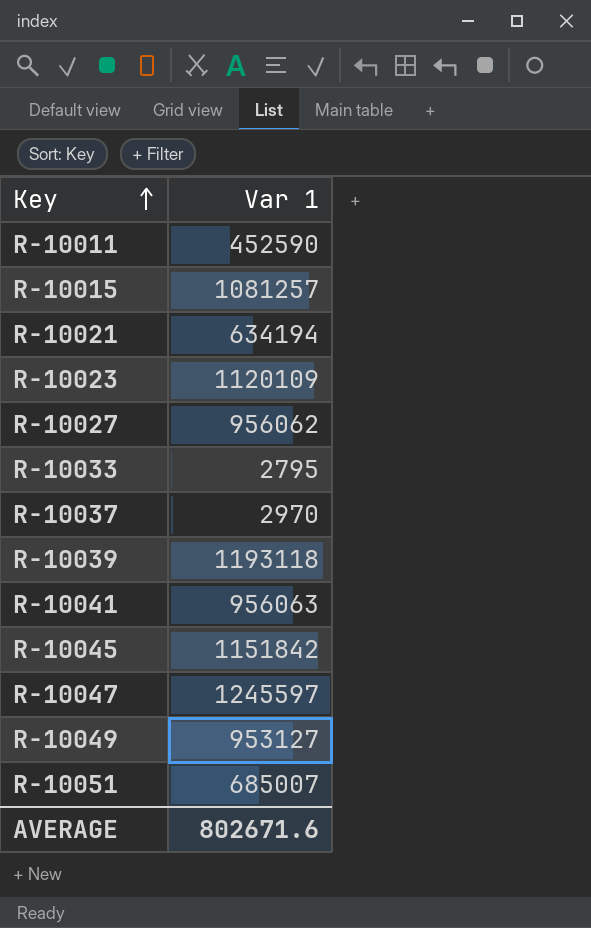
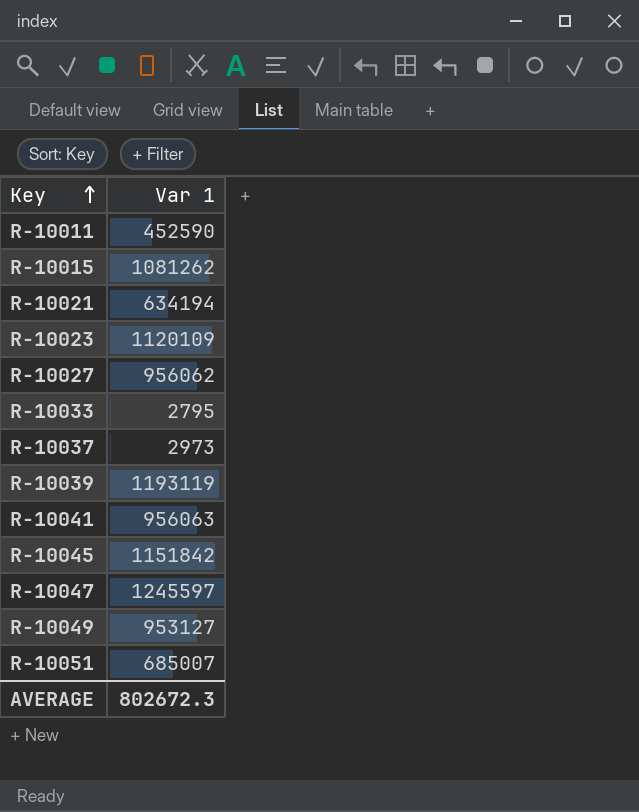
R-10015 | Var 1: 1081257 -> 1081262
R-10037 | Var 1: 2970 -> 2973
R-10039 | Var 1: 1193118 -> 1193119
AVERAGE | Var 1: 802671.6 -> 802672.3

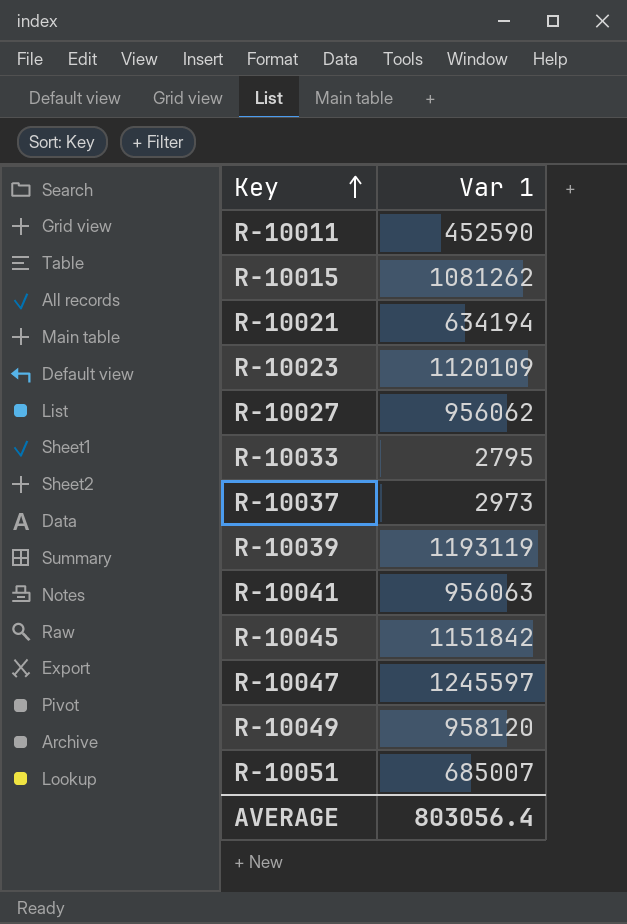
R-10049 | Var 1: 953127 -> 958120
AVERAGE | Var 1: 802672.3 -> 803056.4

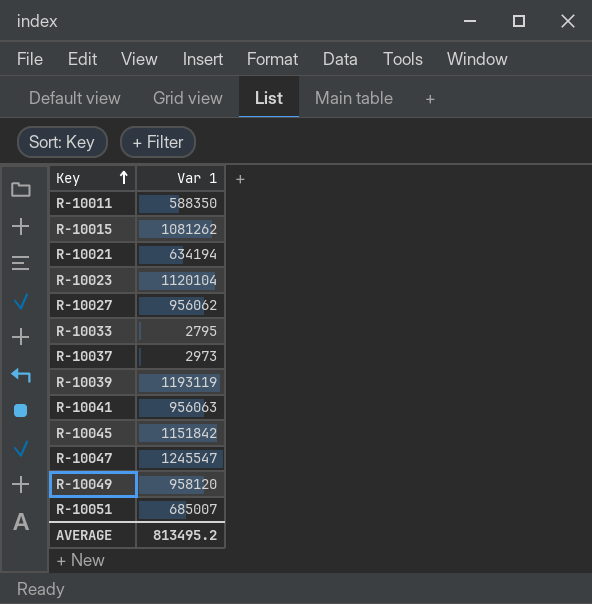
R-10011 | Var 1: 452590 -> 588350
R-10023 | Var 1: 1120109 -> 1120104
R-10047 | Var 1: 1245597 -> 1245547
AVERAGE | Var 1: 803056.4 -> 813495.2

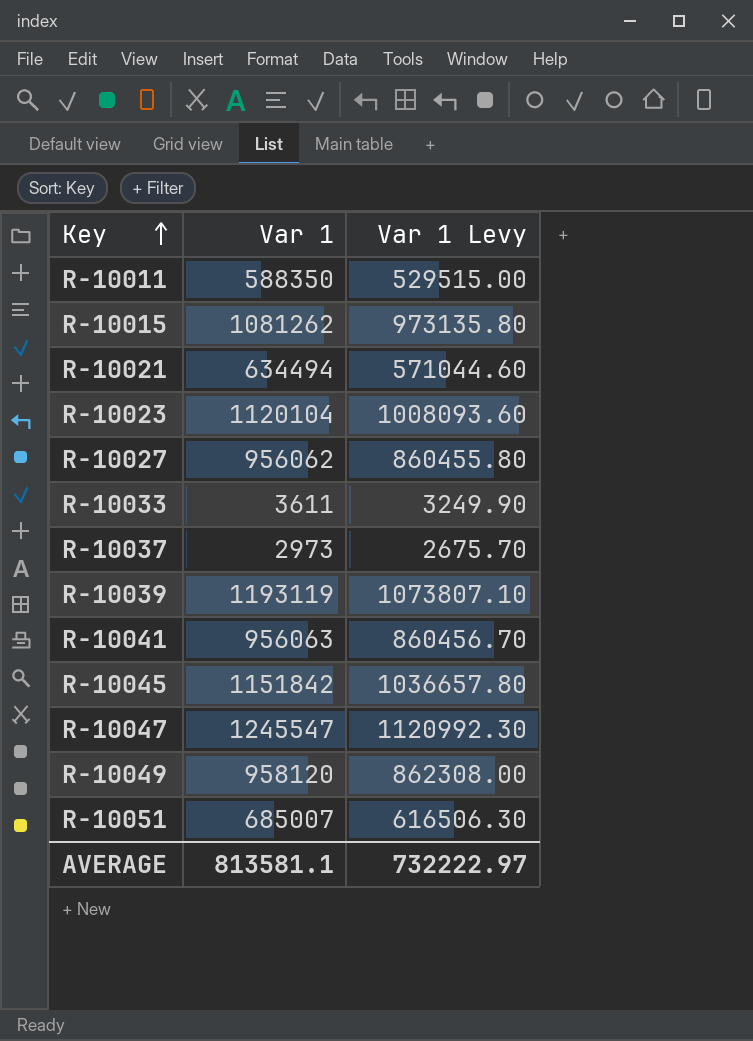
column Var 1 Levy | formula: none -> [Var 1] * 0.9
R-10021 | Var 1: 634194 -> 634494
R-10033 | Var 1: 2795 -> 3611
AVERAGE | Var 1: 813495.2 -> 813581.1

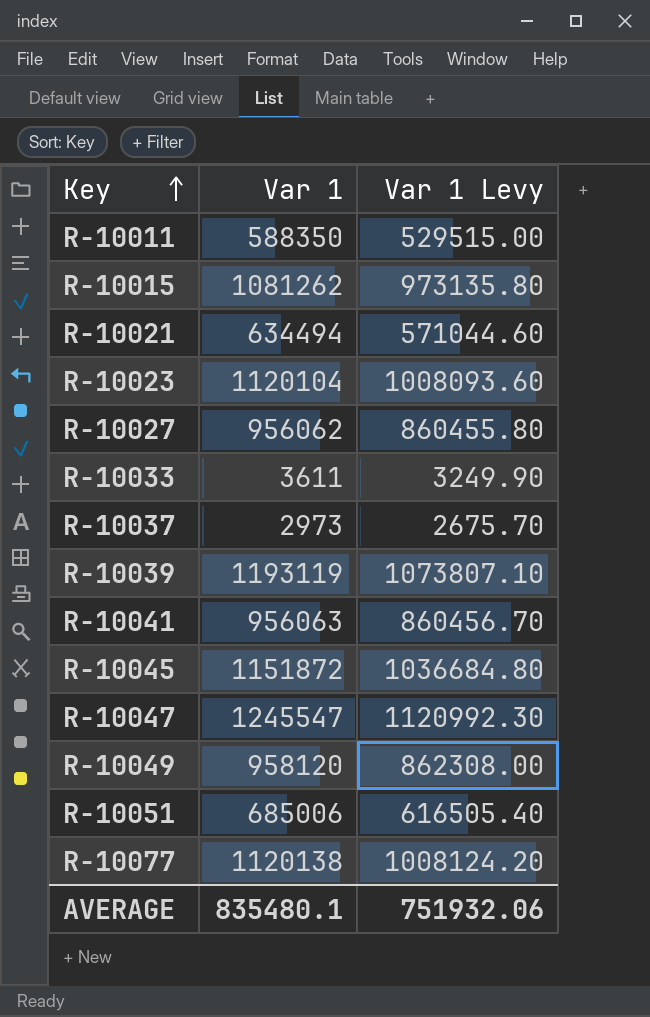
R-10045 | Var 1: 1151842 -> 1151872
R-10045 | Var 1 Levy: 1036657.80 -> 1036684.80
R-10051 | Var 1: 685007 -> 685006
R-10051 | Var 1 Levy: 616506.30 -> 616505.40
row R-10077: none -> 1120138 | 1008124.20
AVERAGE | Var 1: 813581.1 -> 835480.1
AVERAGE | Var 1 Levy: 732222.97 -> 751932.06

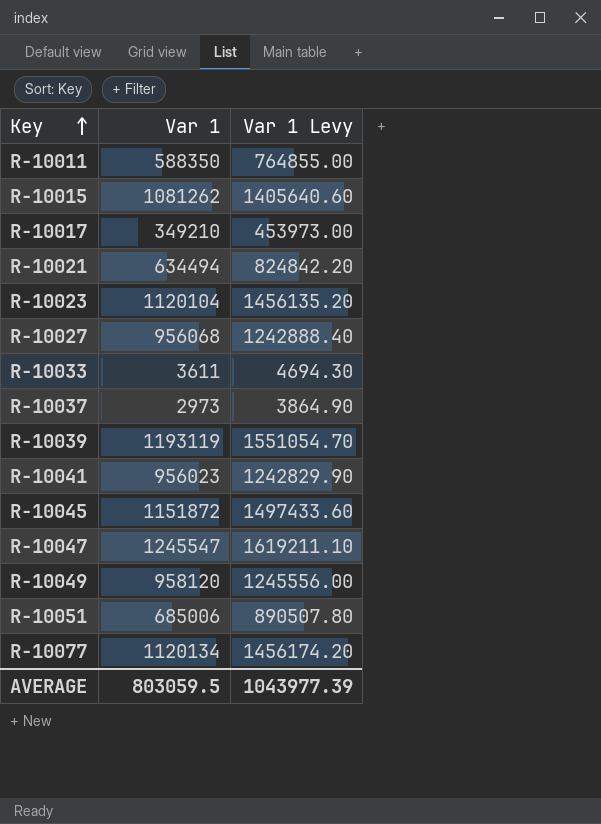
column Var 1 Levy | formula: [Var 1] * 0.9 -> [Var 1] * 1.3
row R-10017: none -> 349210 | 453973.00
R-10027 | Var 1: 956062 -> 956068
R-10041 | Var 1: 956063 -> 956023
R-10077 | Var 1: 1120138 -> 1120134
AVERAGE | Var 1: 835480.1 -> 803059.5
AVERAGE | Var 1 Levy: 751932.06 -> 1043977.39

